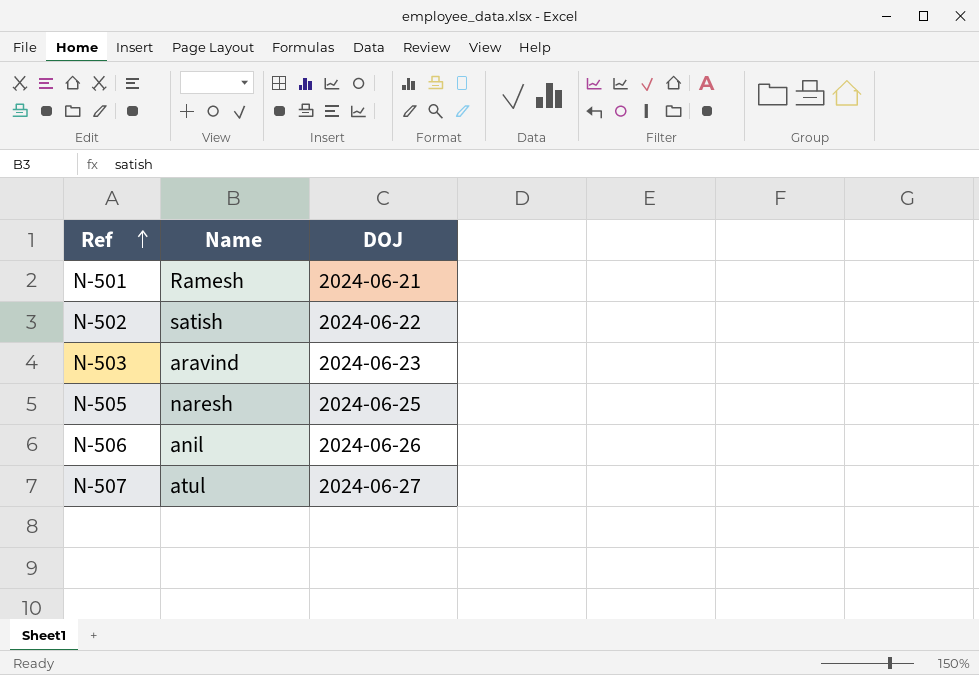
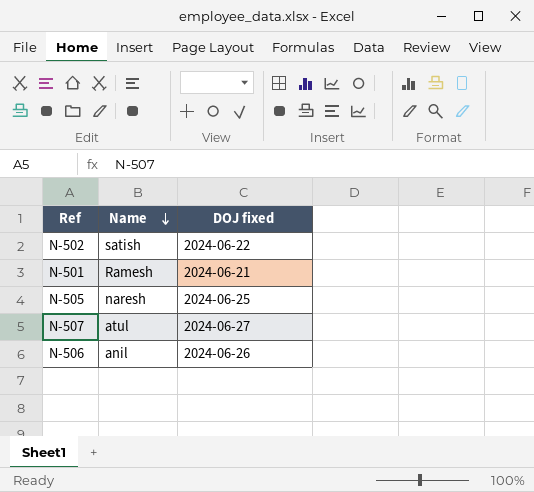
row order: Ref ascending -> Name descending
column name: DOJ -> DOJ fixed
row N-503: aravind | 2024-06-23 -> none

